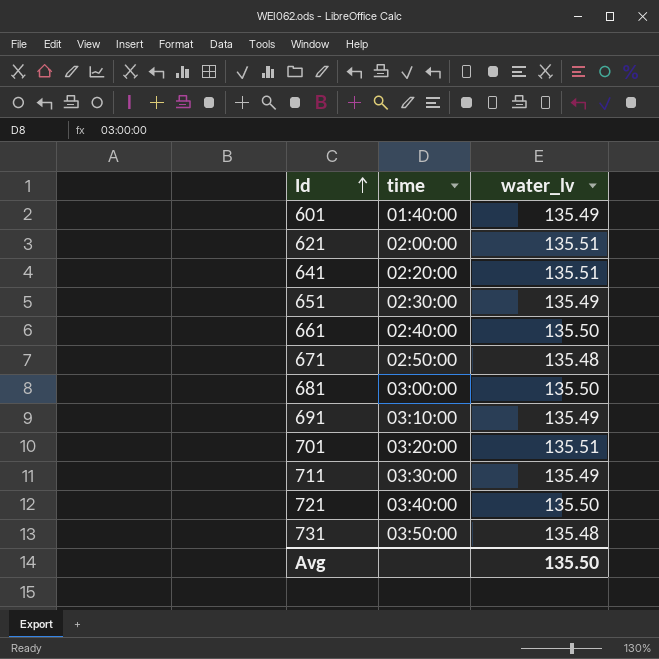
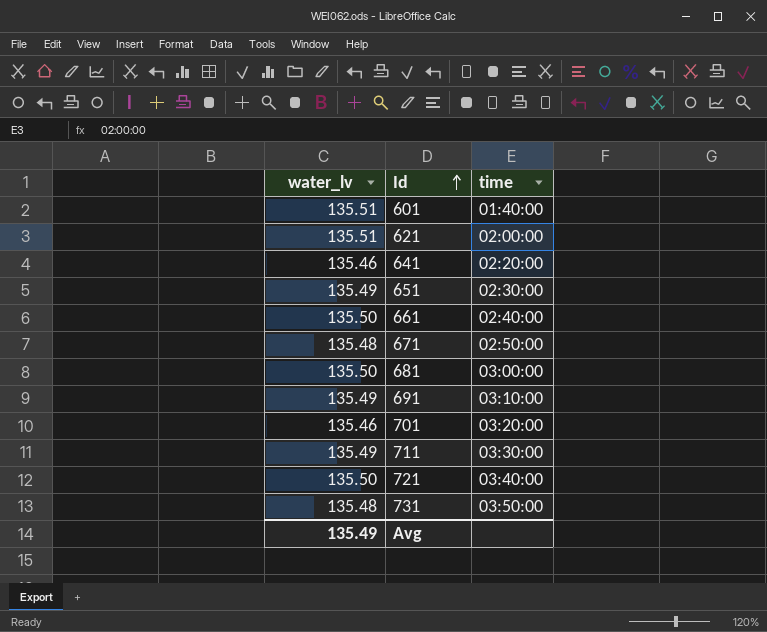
column water_lv | position: 3 -> 1
601 | water_lv: 135.49 -> 135.51
641 | water_lv: 135.51 -> 135.46
701 | water_lv: 135.51 -> 135.46
Avg | water_lv: 135.50 -> 135.49

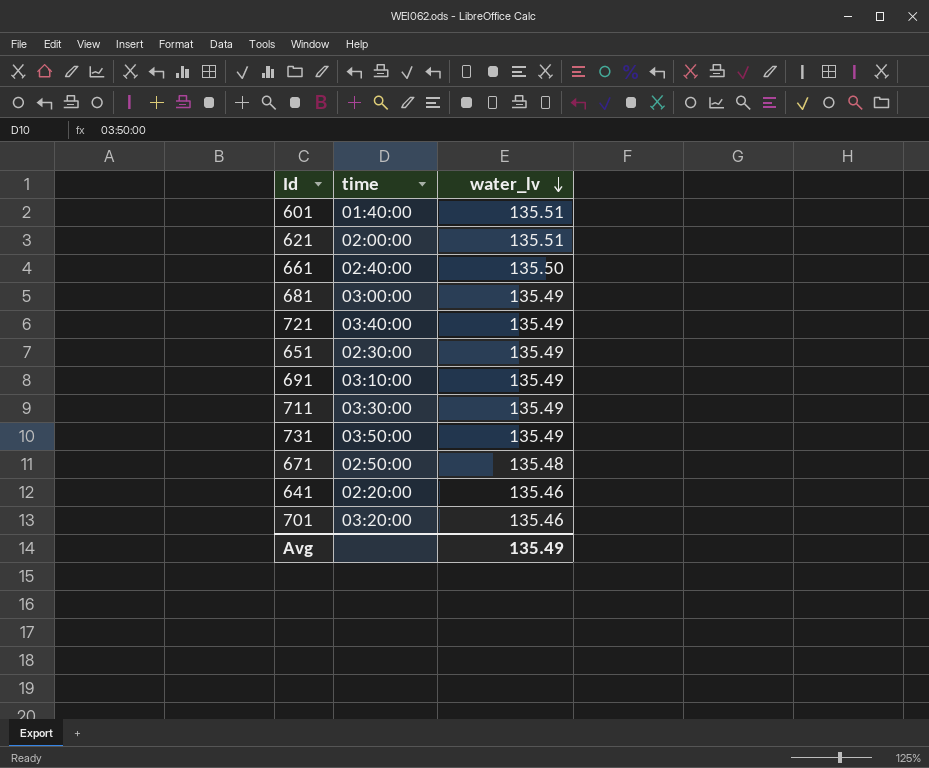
row order: Id ascending -> water_lv descending
column water_lv | position: 1 -> 3
681 | water_lv: 135.50 -> 135.49
721 | water_lv: 135.50 -> 135.49
731 | water_lv: 135.48 -> 135.49

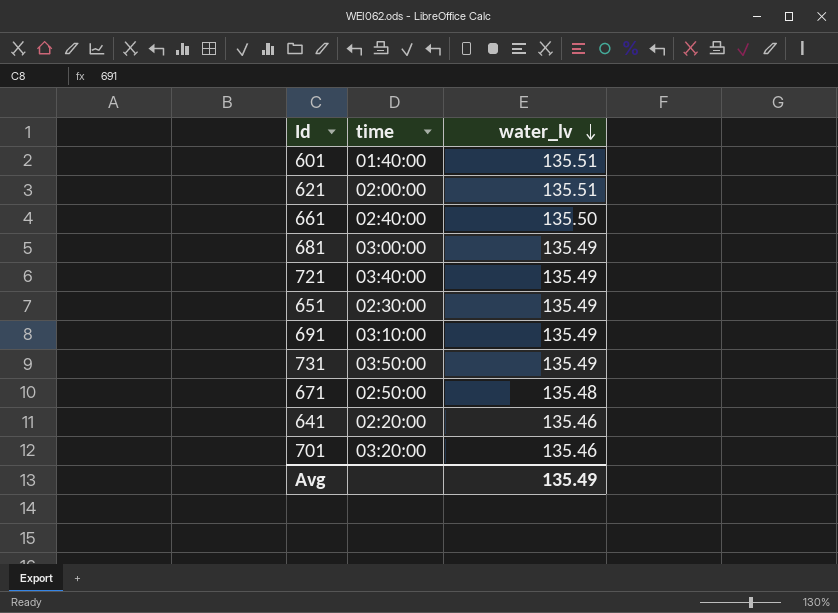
row 711: 03:30:00 | 135.49 -> none

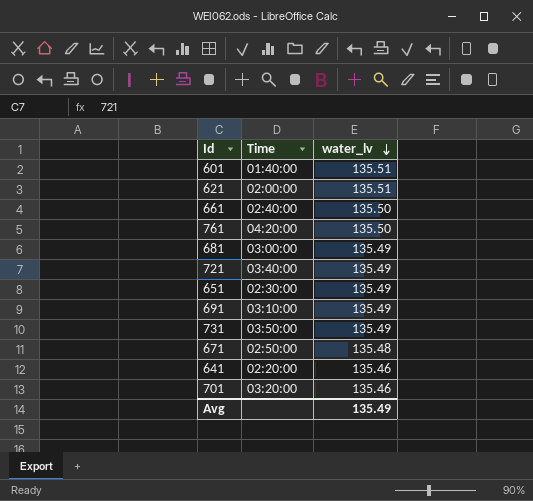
column name: time -> Time
row 761: none -> 04:20:00 | 135.50

